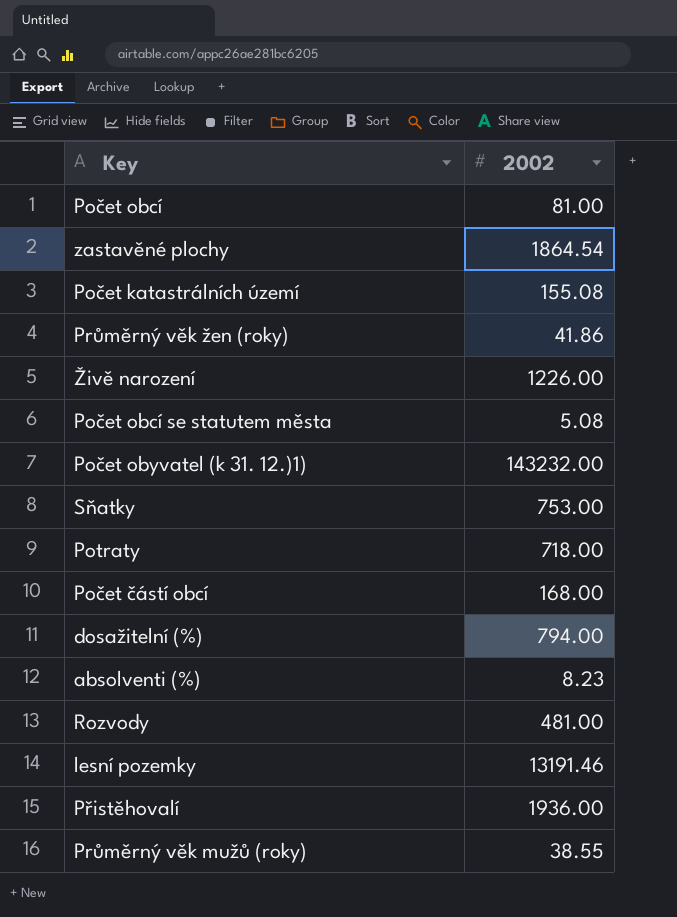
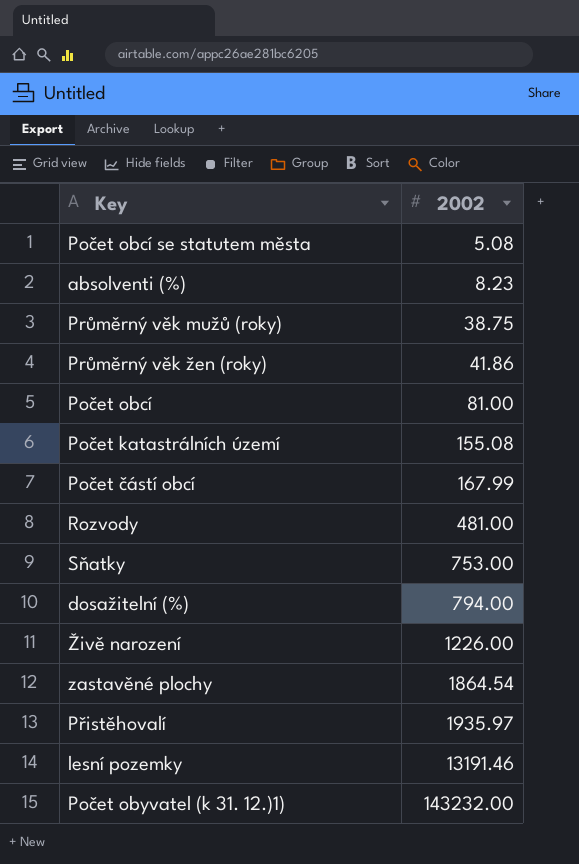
row order: none -> 2002 ascending
row Potraty: 718.00 -> none
Průměrný věk mužů (roky) | 2002: 38.55 -> 38.75
Počet částí obcí | 2002: 168.00 -> 167.99
Přistěhovalí | 2002: 1936.00 -> 1935.97

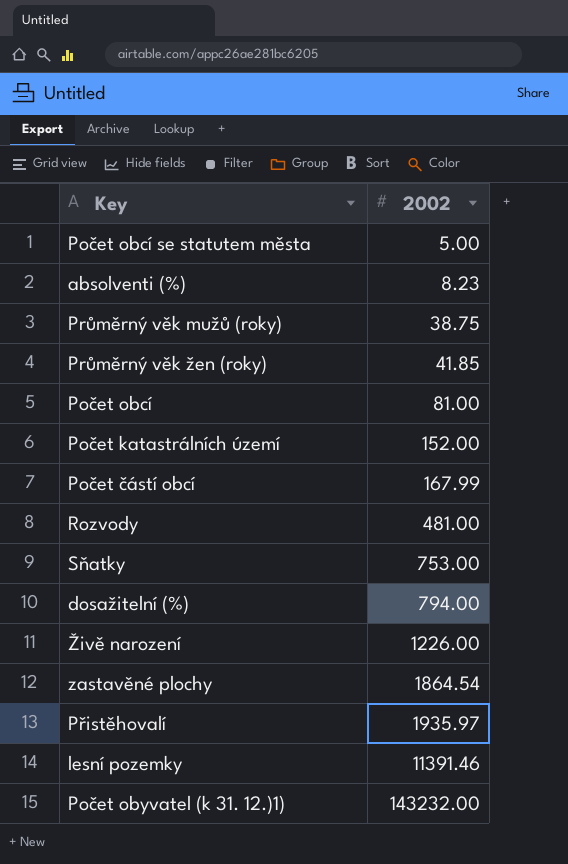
Počet obcí se statutem města | 2002: 5.08 -> 5.00
Průměrný věk žen (roky) | 2002: 41.86 -> 41.85
Počet katastrálních území | 2002: 155.08 -> 152.00
lesní pozemky | 2002: 13191.46 -> 11391.46

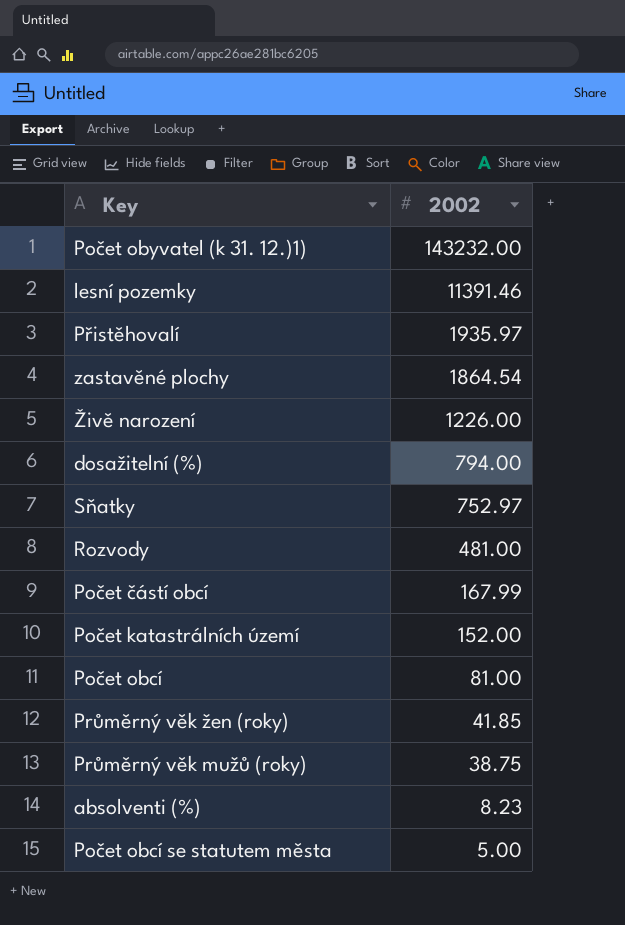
row order: 2002 ascending -> 2002 descending
Sňatky | 2002: 753.00 -> 752.97

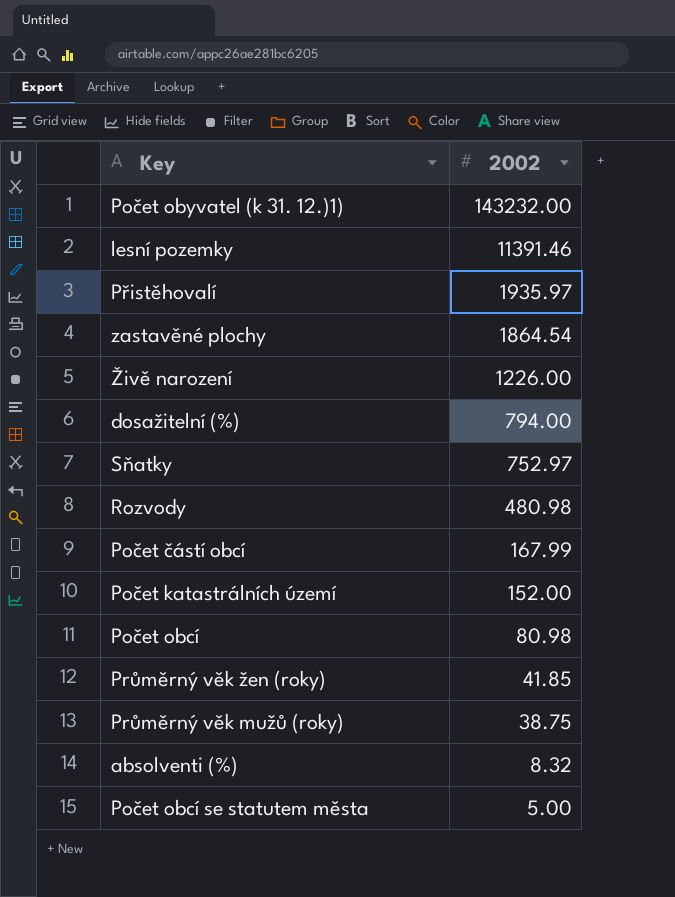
Rozvody | 2002: 481.00 -> 480.98
Počet obcí | 2002: 81.00 -> 80.98
absolventi (%) | 2002: 8.23 -> 8.32

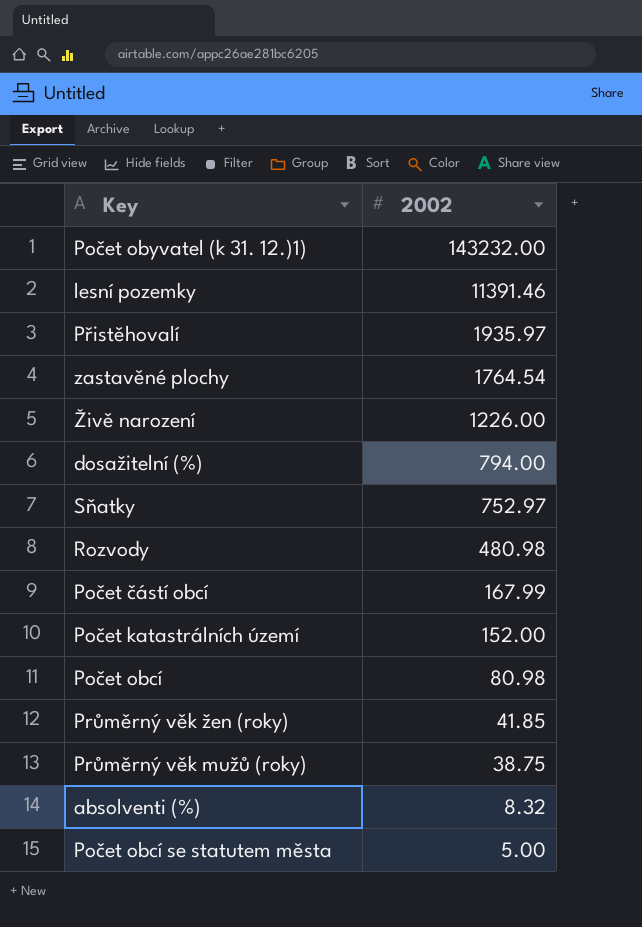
zastavěné plochy | 2002: 1864.54 -> 1764.54

